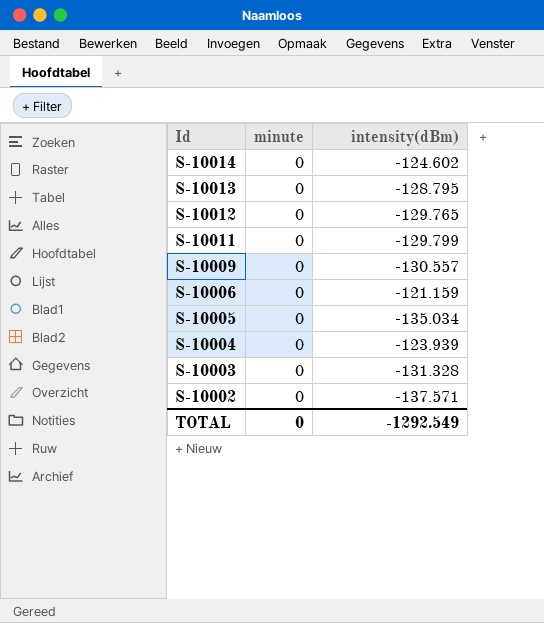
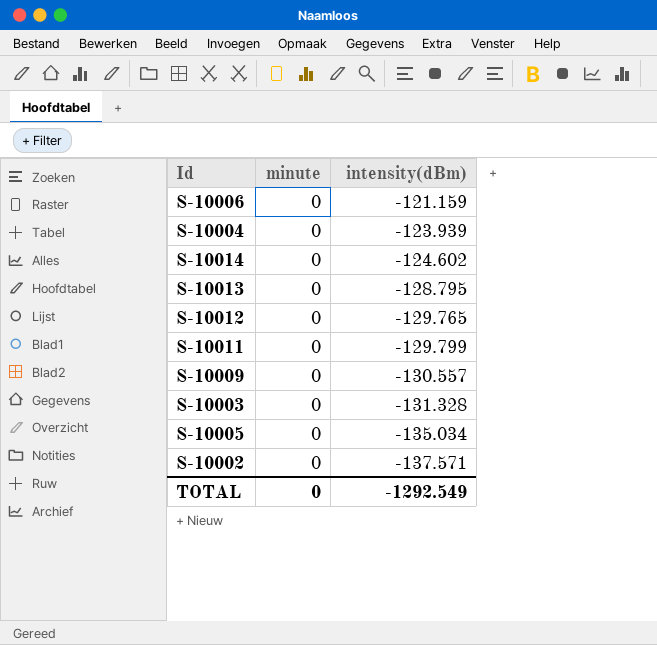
row order: Id descending -> intensity(dBm) descending

